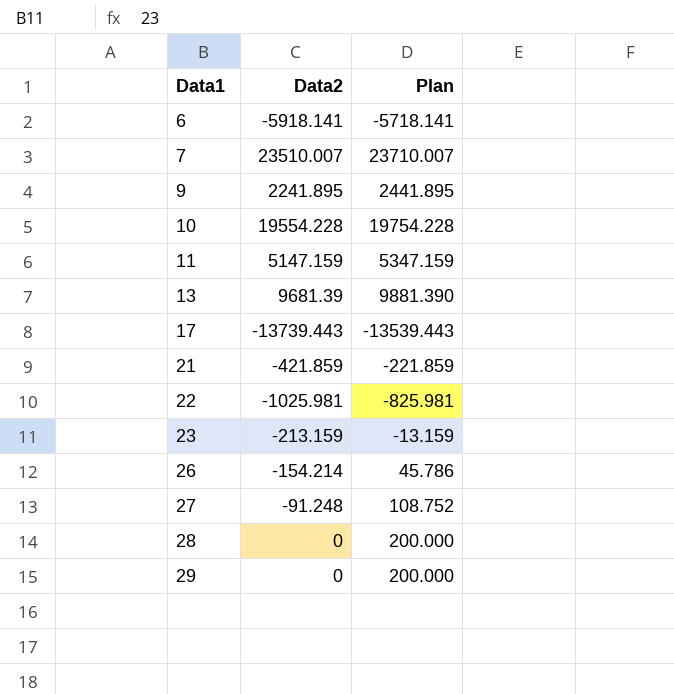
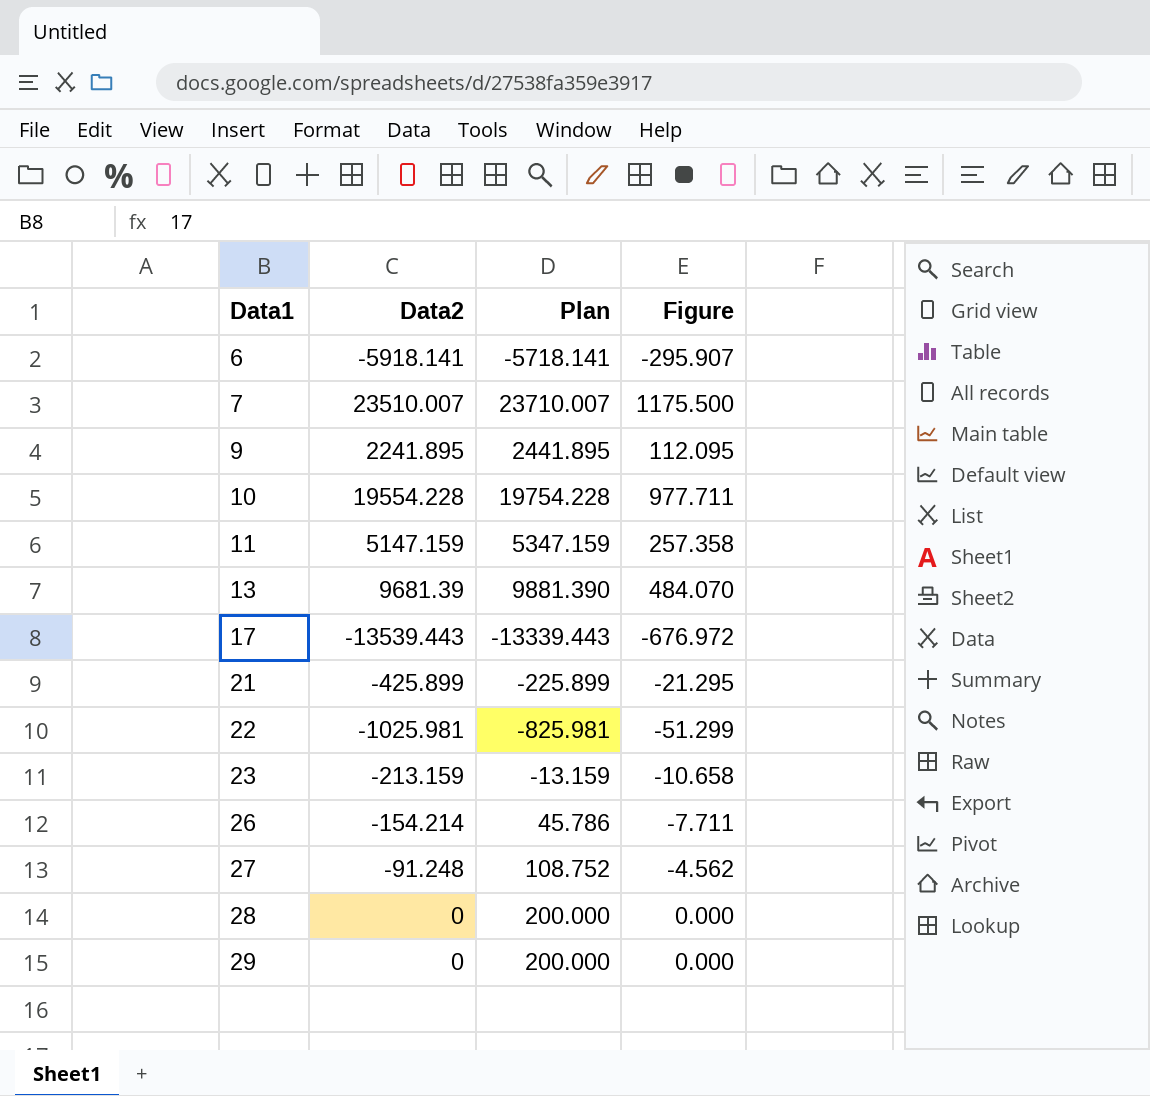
column Figure | formula: none -> [Data2] * 0.05
17 | Data2: -13739.443 -> -13539.443
17 | Plan: -13539.443 -> -13339.443
21 | Data2: -421.859 -> -425.899
21 | Plan: -221.859 -> -225.899

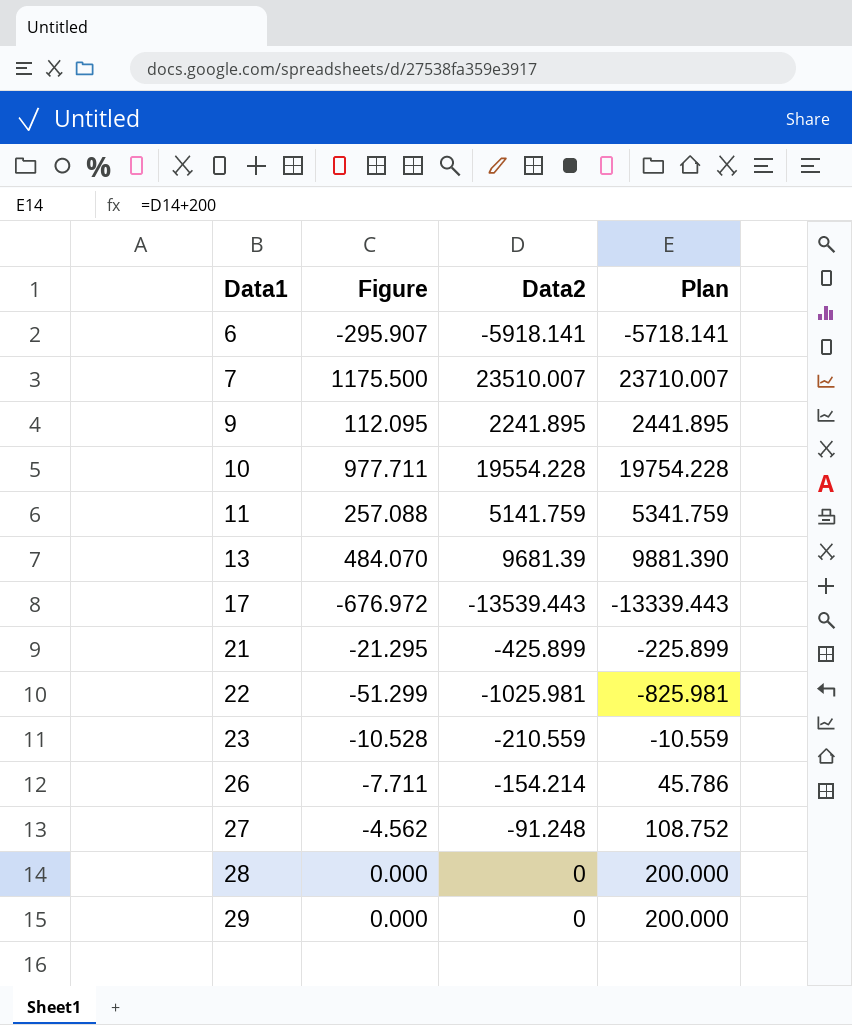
column Figure | position: 4 -> 2
11 | Figure: 257.358 -> 257.088
11 | Data2: 5147.159 -> 5141.759
11 | Plan: 5347.159 -> 5341.759
23 | Figure: -10.658 -> -10.528
23 | Data2: -213.159 -> -210.559
23 | Plan: -13.159 -> -10.559

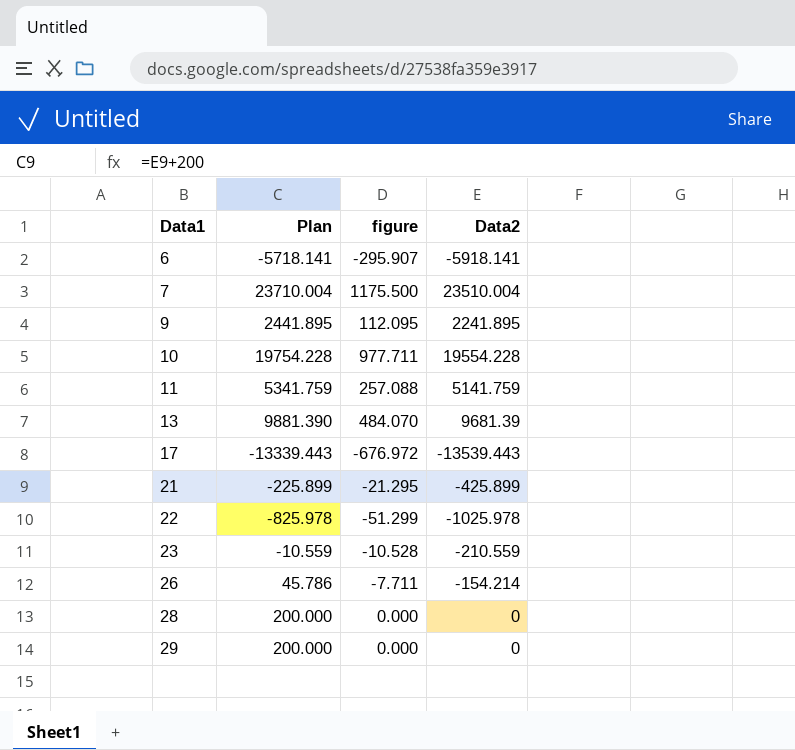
column Plan | position: 4 -> 2
column name: Figure -> figure
row 27: -4.562 | -91.248 | 108.752 -> none
7 | Plan: 23710.007 -> 23710.004
7 | Data2: 23510.007 -> 23510.004
22 | Plan: -825.981 -> -825.978
22 | Data2: -1025.981 -> -1025.978

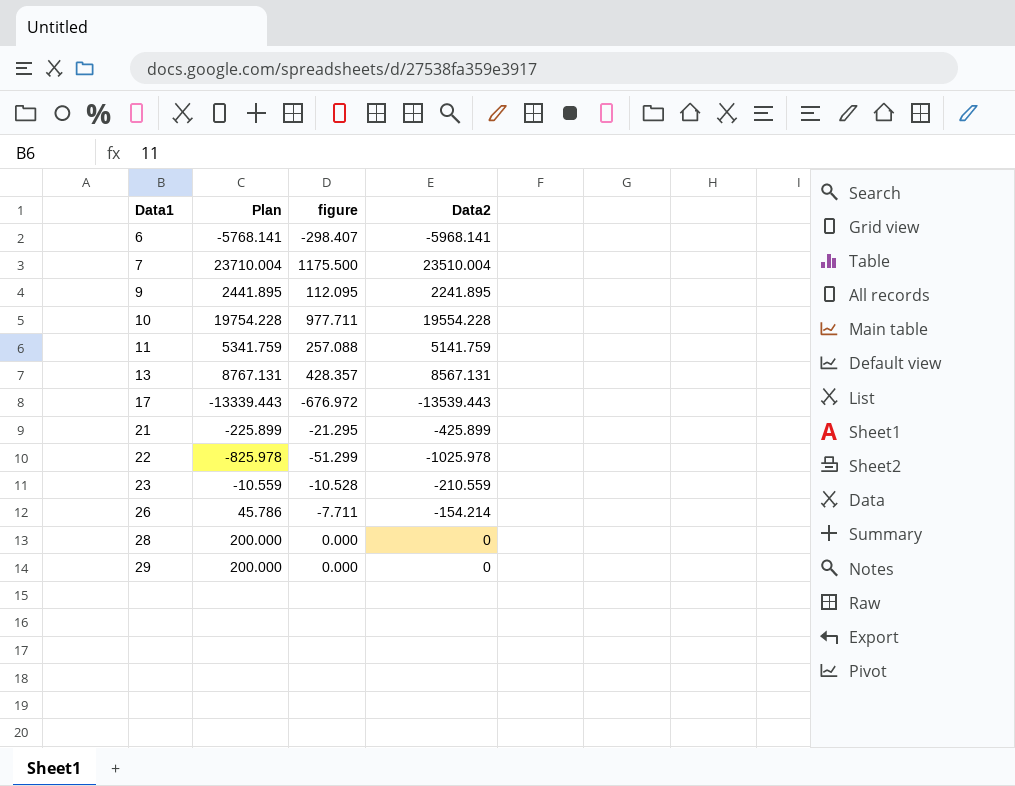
6 | Plan: -5718.141 -> -5768.141
6 | figure: -295.907 -> -298.407
6 | Data2: -5918.141 -> -5968.141
13 | Plan: 9881.390 -> 8767.131
13 | figure: 484.070 -> 428.357
13 | Data2: 9681.39 -> 8567.131

